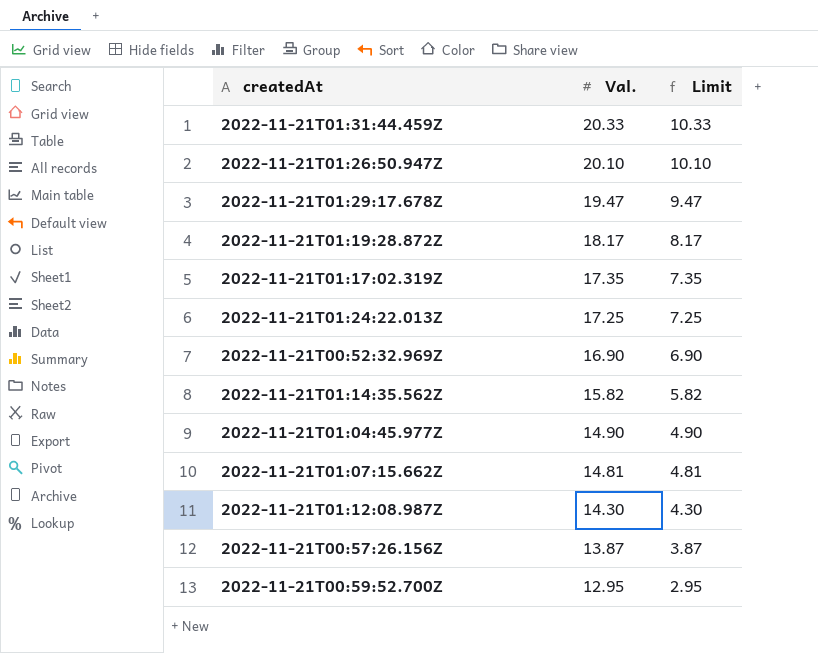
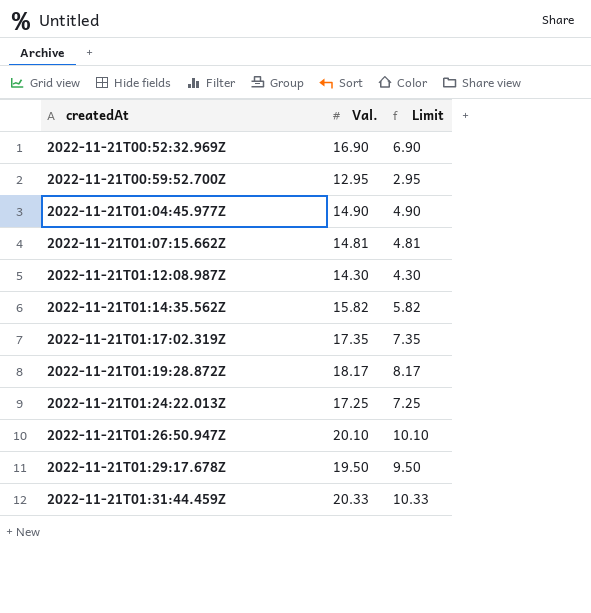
row order: Val. descending -> createdAt ascending
row 2022-11-21T00:57:26.156Z: 13.87 | 3.87 -> none
2022-11-21T01:29:17.678Z | Val.: 19.47 -> 19.50
2022-11-21T01:29:17.678Z | Limit: 9.47 -> 9.50

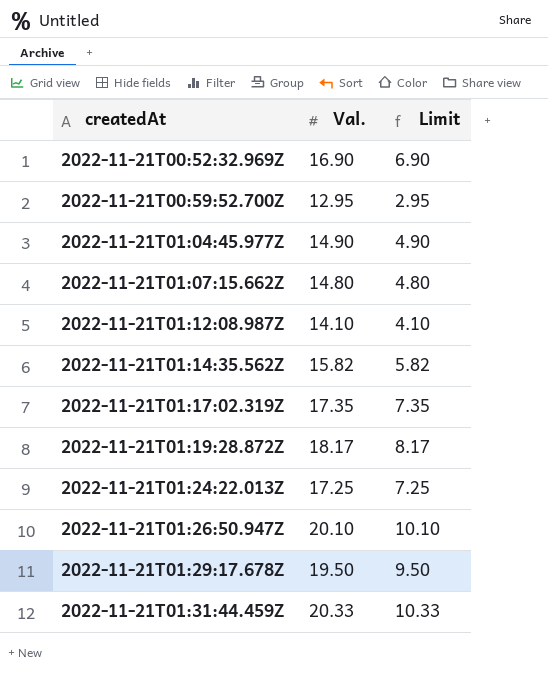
2022-11-21T01:07:15.662Z | Val.: 14.81 -> 14.80
2022-11-21T01:07:15.662Z | Limit: 4.81 -> 4.80
2022-11-21T01:12:08.987Z | Val.: 14.30 -> 14.10
2022-11-21T01:12:08.987Z | Limit: 4.30 -> 4.10

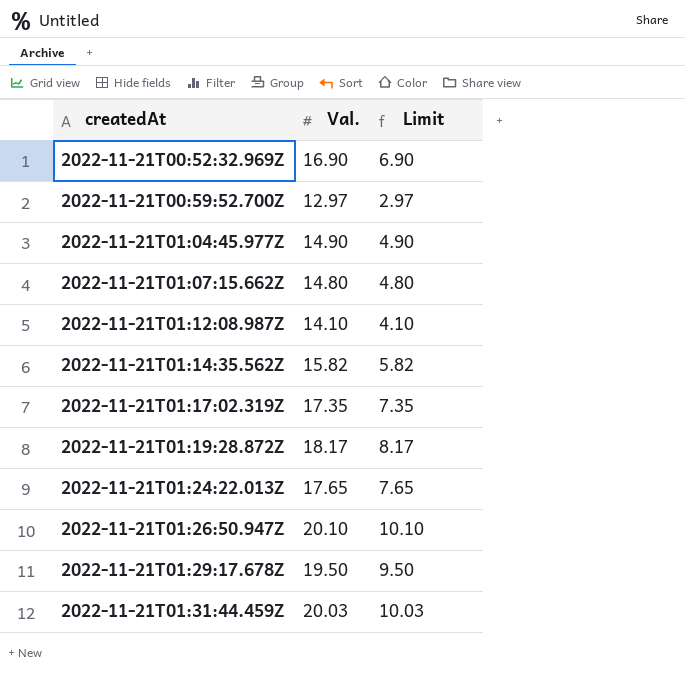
2022-11-21T00:59:52.700Z | Val.: 12.95 -> 12.97
2022-11-21T00:59:52.700Z | Limit: 2.95 -> 2.97
2022-11-21T01:24:22.013Z | Val.: 17.25 -> 17.65
2022-11-21T01:24:22.013Z | Limit: 7.25 -> 7.65
2022-11-21T01:31:44.459Z | Val.: 20.33 -> 20.03
2022-11-21T01:31:44.459Z | Limit: 10.33 -> 10.03

